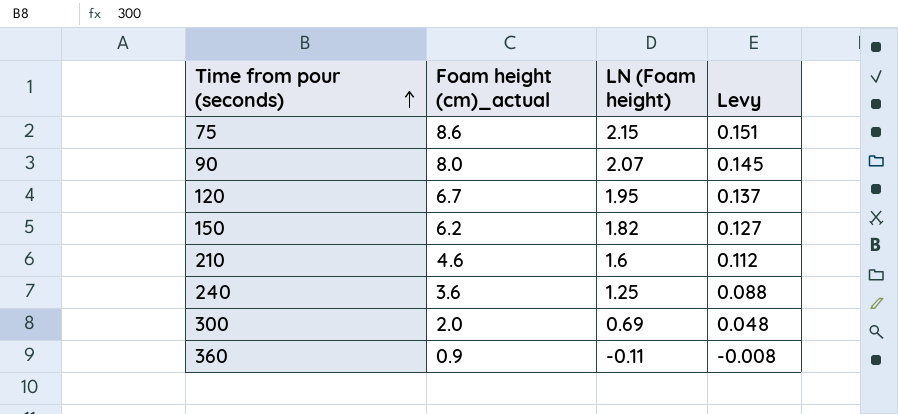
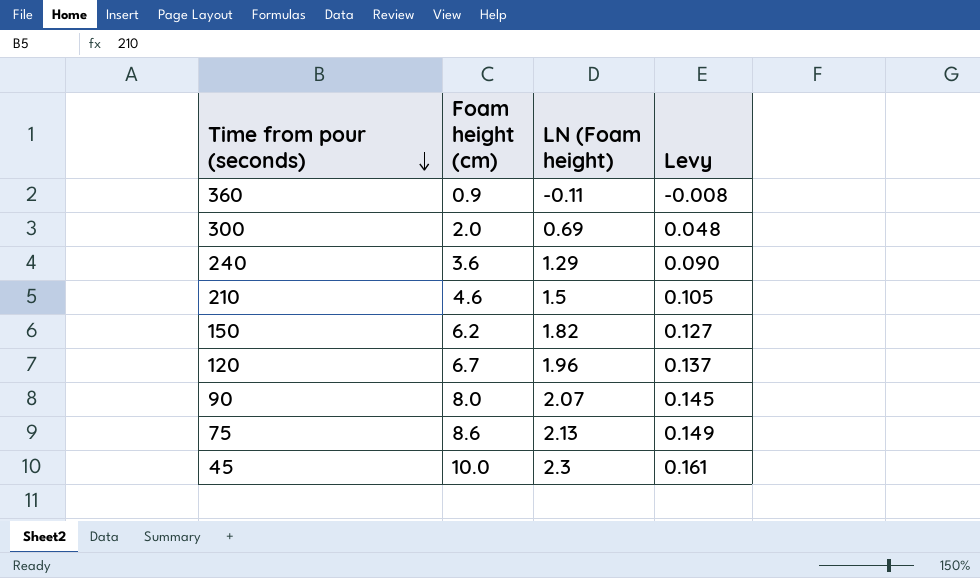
row order: Time from pour (seconds) ascending -> Time from pour (seconds) descending
column name: Foam height (cm)_actual -> Foam height (cm)
240 | LN (Foam height): 1.25 -> 1.29
240 | Levy: 0.088 -> 0.090
210 | LN (Foam height): 1.6 -> 1.5
210 | Levy: 0.112 -> 0.105
120 | LN (Foam height): 1.95 -> 1.96
75 | LN (Foam height): 2.15 -> 2.13
75 | Levy: 0.151 -> 0.149
row 45: none -> 10.0 | 2.3 | 0.161

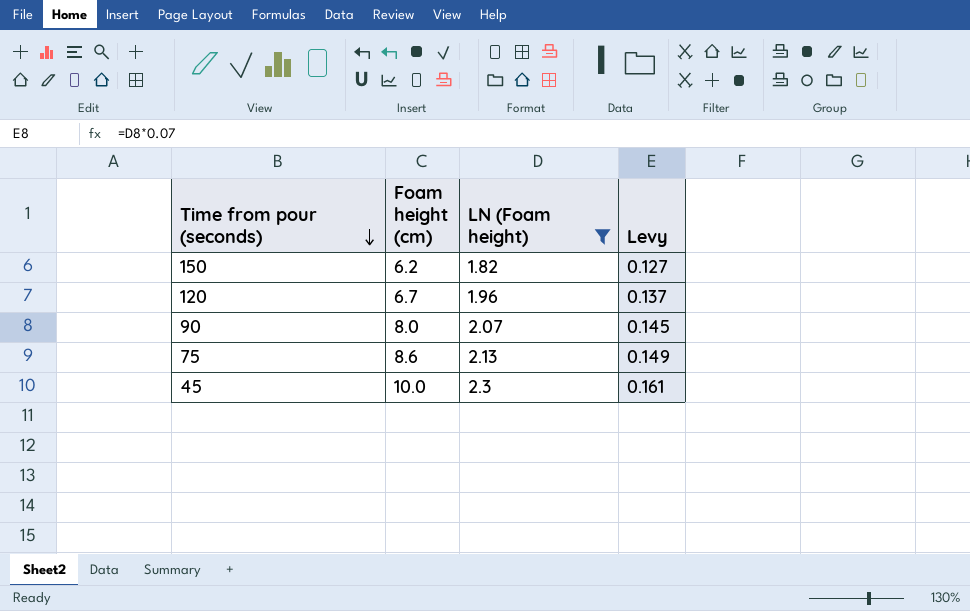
filter: none -> LN (Foam height) >= 1.82

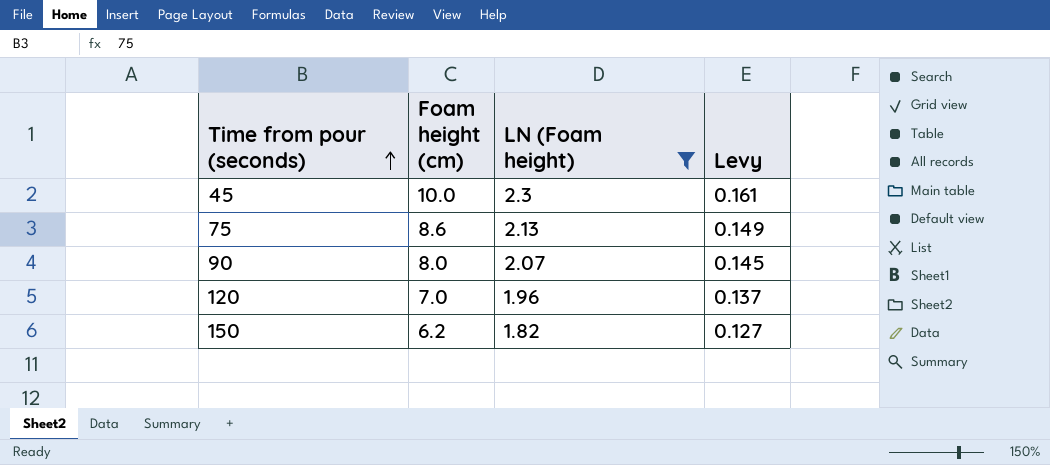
row order: Time from pour (seconds) descending -> Time from pour (seconds) ascending
120 | Foam height (cm): 6.7 -> 7.0

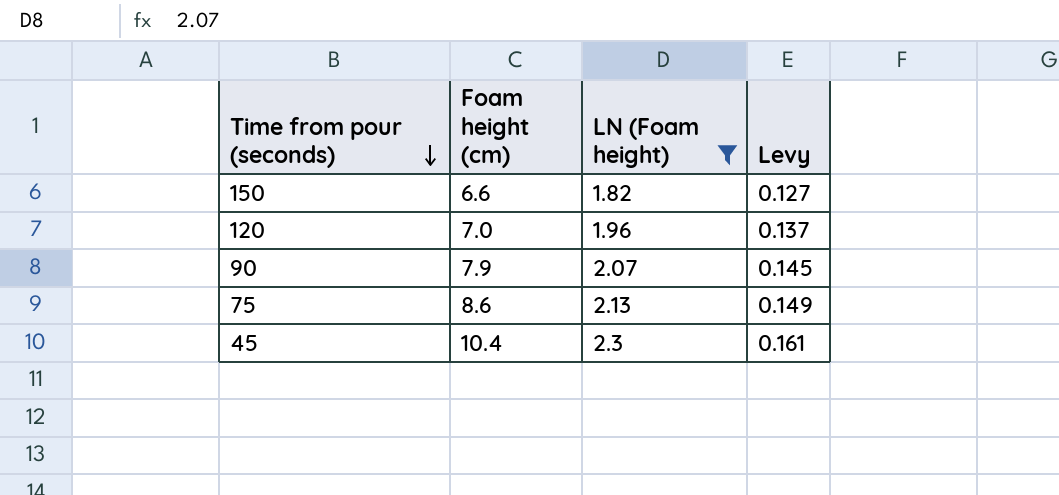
row order: Time from pour (seconds) ascending -> Time from pour (seconds) descending
150 | Foam height (cm): 6.2 -> 6.6
90 | Foam height (cm): 8.0 -> 7.9
45 | Foam height (cm): 10.0 -> 10.4

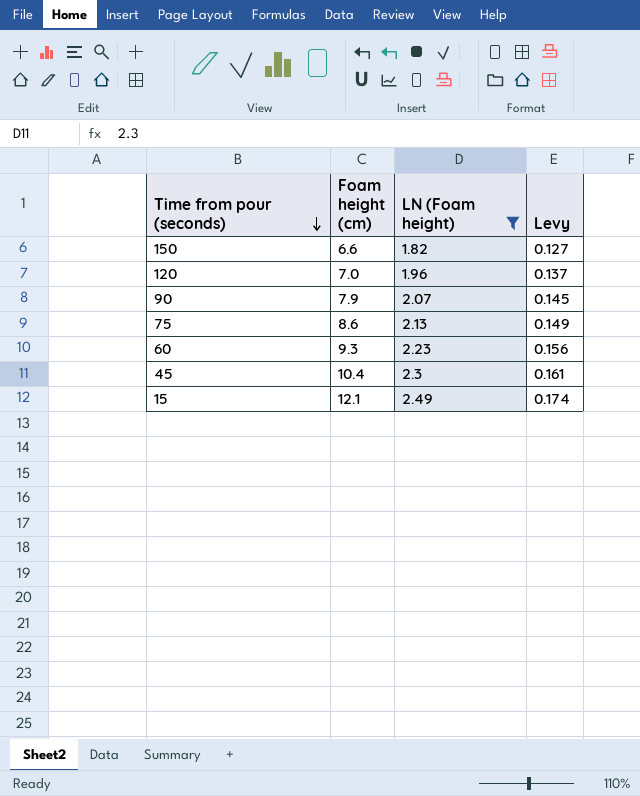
row 60: none -> 9.3 | 2.23 | 0.156
row 15: none -> 12.1 | 2.49 | 0.174

